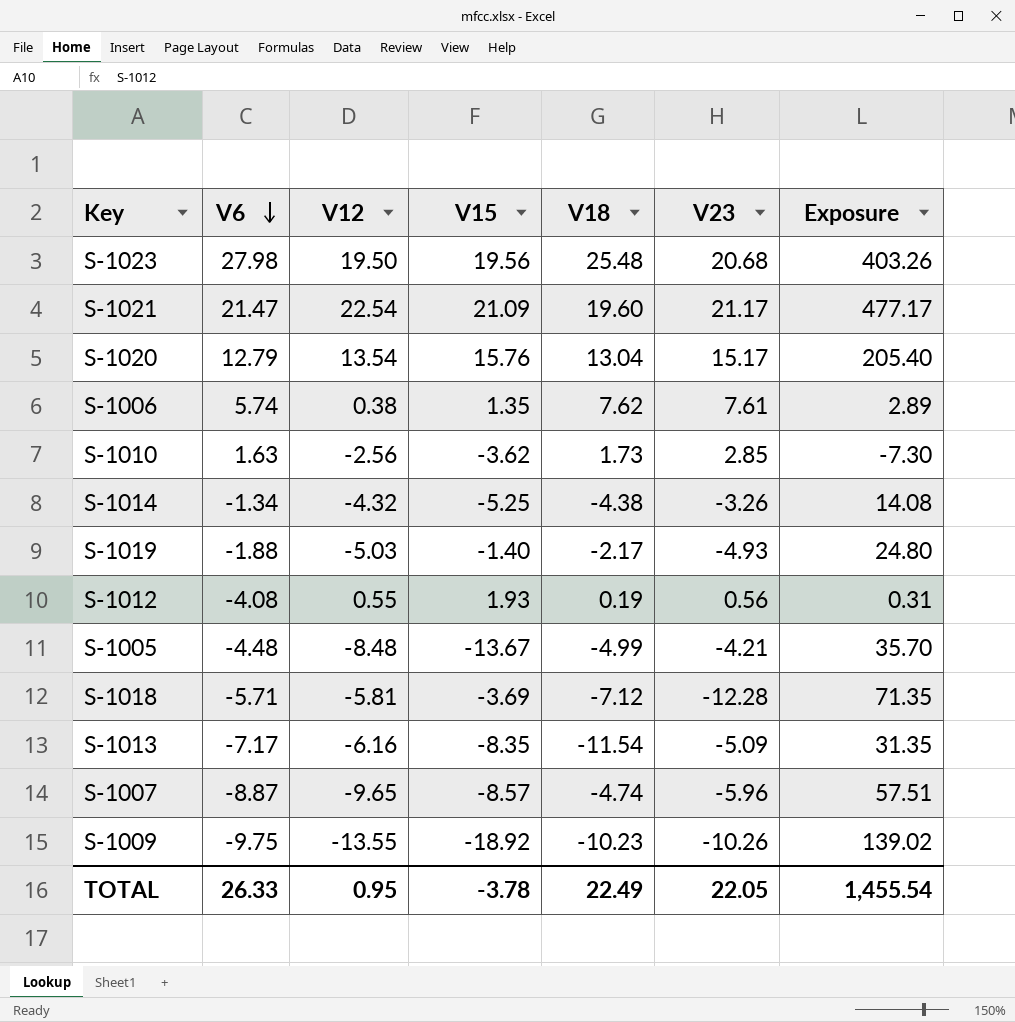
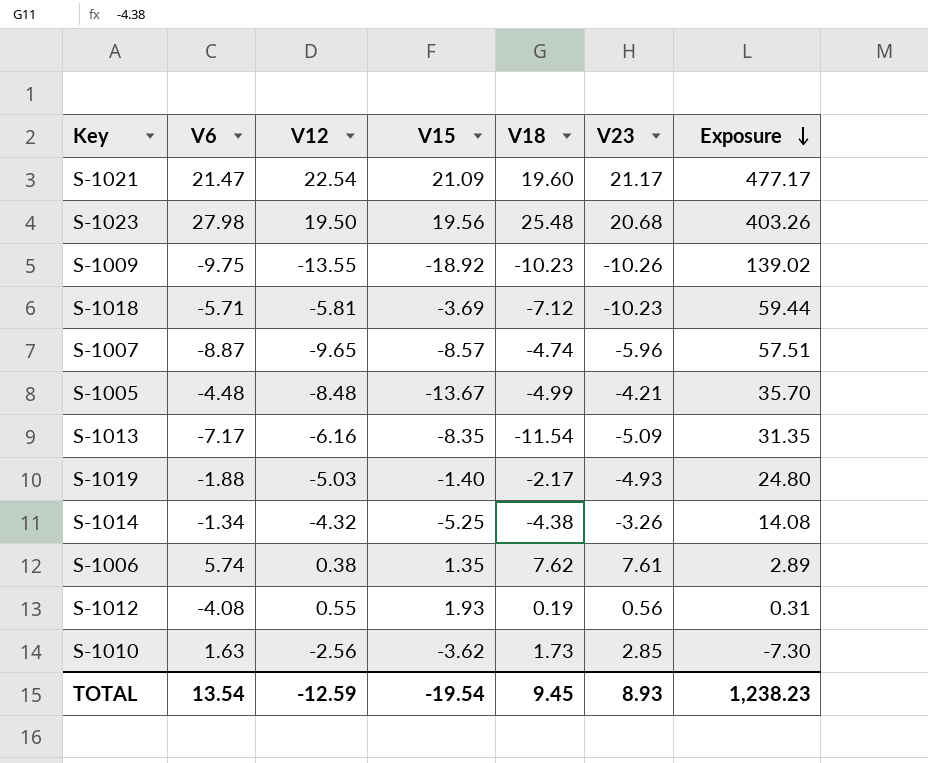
row order: V6 descending -> Exposure descending
row S-1020: 12.79 | 13.54 | 15.76 | 13.04 | 15.17 | 205.40 -> none
S-1018 | V23: -12.28 -> -10.23
S-1018 | Exposure: 71.35 -> 59.44
TOTAL | V6: 26.33 -> 13.54
TOTAL | V12: 0.95 -> -12.59
TOTAL | V15: -3.78 -> -19.54
TOTAL | V18: 22.49 -> 9.45
TOTAL | V23: 22.05 -> 8.93
TOTAL | Exposure: 1,455.54 -> 1,238.23

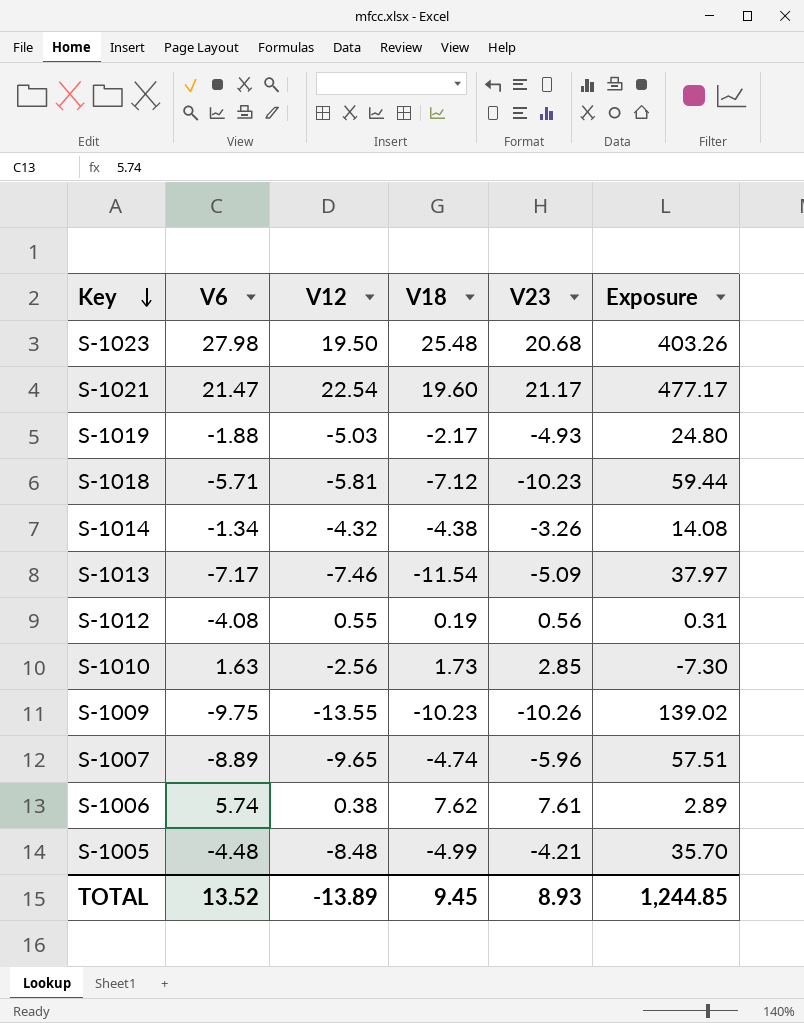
row order: Exposure descending -> Key descending
column V15 | position: 4 -> none
S-1013 | V12: -6.16 -> -7.46
S-1013 | Exposure: 31.35 -> 37.97
S-1007 | V6: -8.87 -> -8.89
TOTAL | V6: 13.54 -> 13.52
TOTAL | V12: -12.59 -> -13.89
TOTAL | Exposure: 1,238.23 -> 1,244.85

